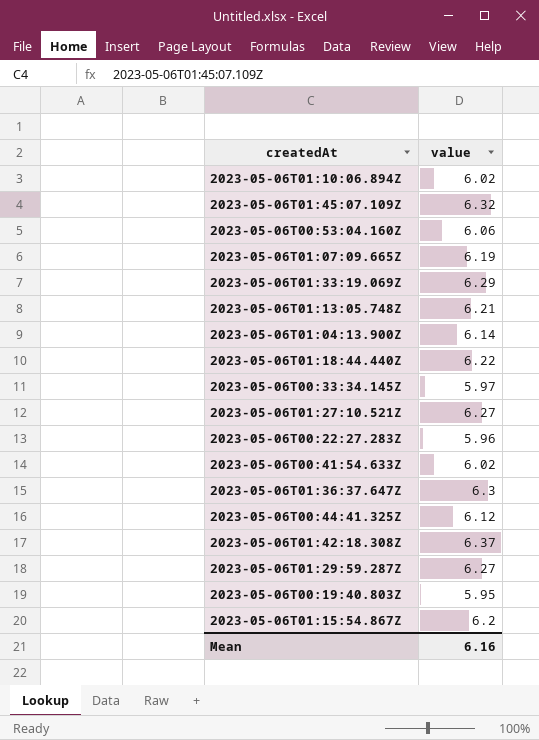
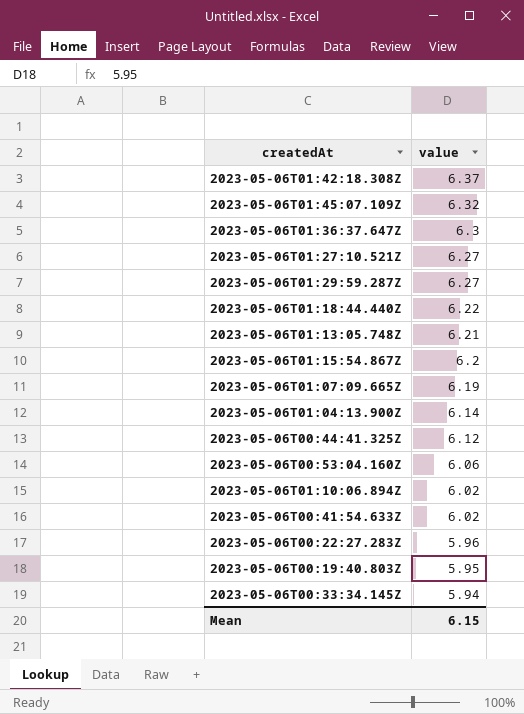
row order: none -> value descending
row 2023-05-06T01:33:19.069Z: 6.29 -> none
2023-05-06T00:33:34.145Z | value: 5.97 -> 5.94
Mean | value: 6.16 -> 6.15

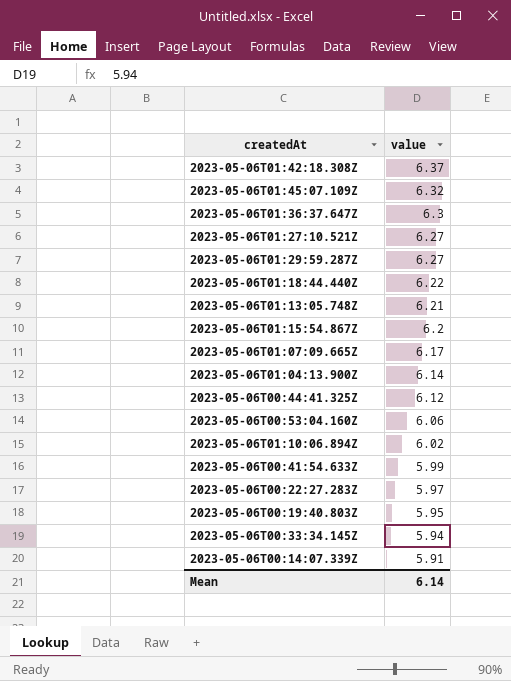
2023-05-06T01:07:09.665Z | value: 6.19 -> 6.17
2023-05-06T00:41:54.633Z | value: 6.02 -> 5.99
2023-05-06T00:22:27.283Z | value: 5.96 -> 5.97
row 2023-05-06T00:14:07.339Z: none -> 5.91
Mean | value: 6.15 -> 6.14

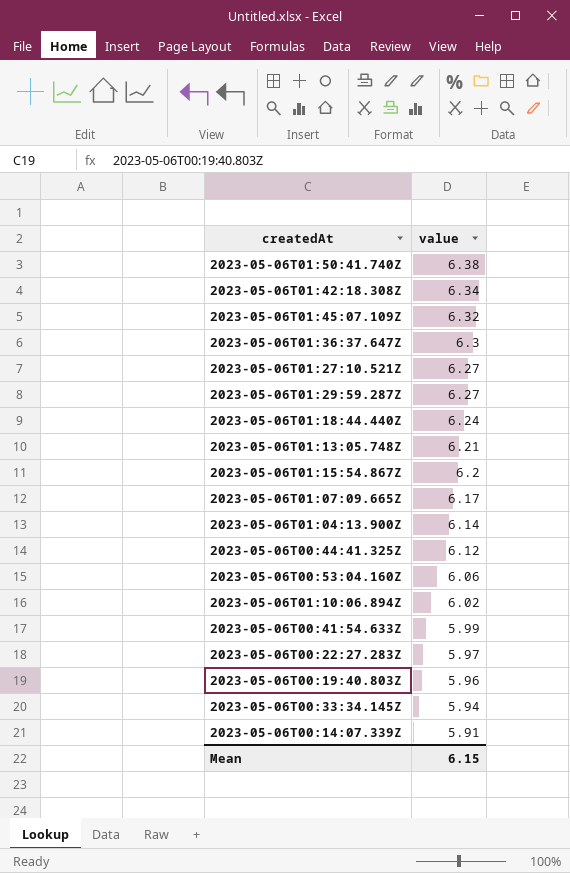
row 2023-05-06T01:50:41.740Z: none -> 6.38
2023-05-06T01:42:18.308Z | value: 6.37 -> 6.34
2023-05-06T01:18:44.440Z | value: 6.22 -> 6.24
2023-05-06T00:19:40.803Z | value: 5.95 -> 5.96
Mean | value: 6.14 -> 6.15

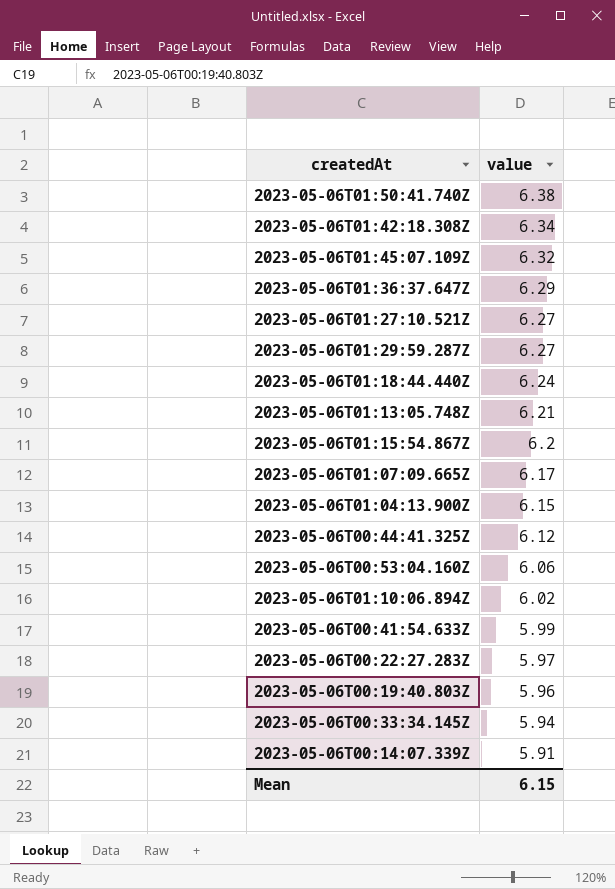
2023-05-06T01:36:37.647Z | value: 6.3 -> 6.29
2023-05-06T01:04:13.900Z | value: 6.14 -> 6.15

